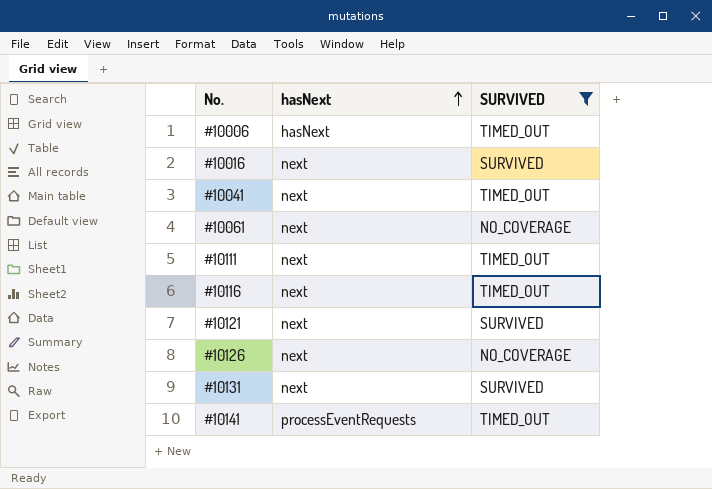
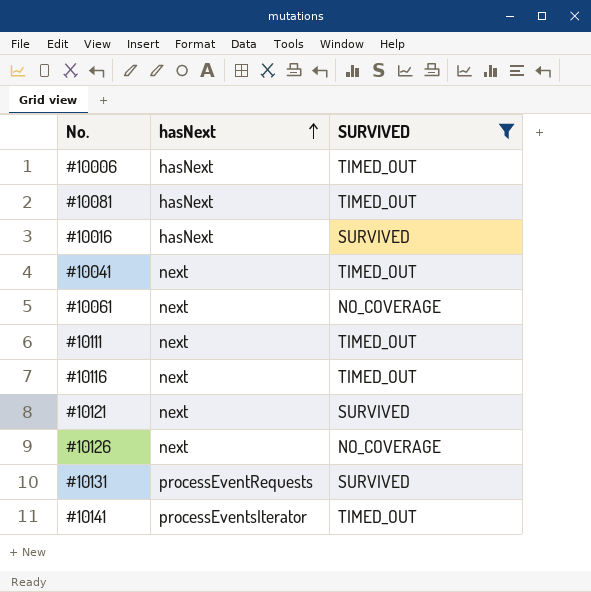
row #10081: none -> hasNext | TIMED_OUT
#10016 | hasNext: next -> hasNext
#10131 | hasNext: next -> processEventRequests
#10141 | hasNext: processEventRequests -> processEventsIterator

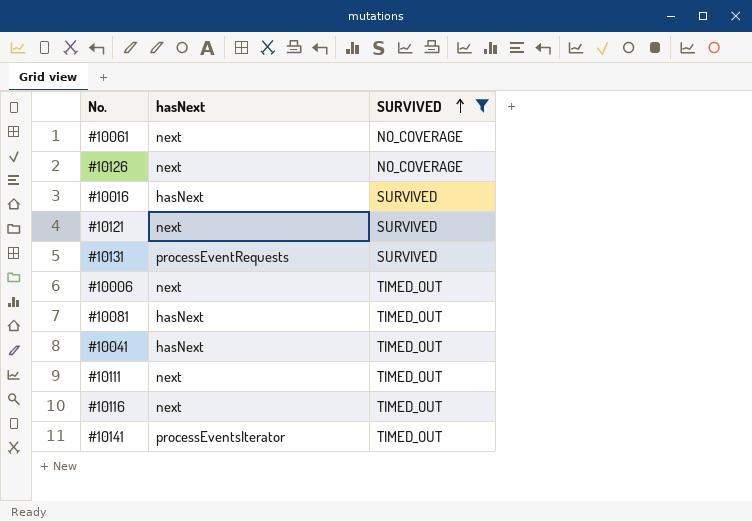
row order: hasNext ascending -> SURVIVED ascending
#10006 | hasNext: hasNext -> next
#10041 | hasNext: next -> hasNext

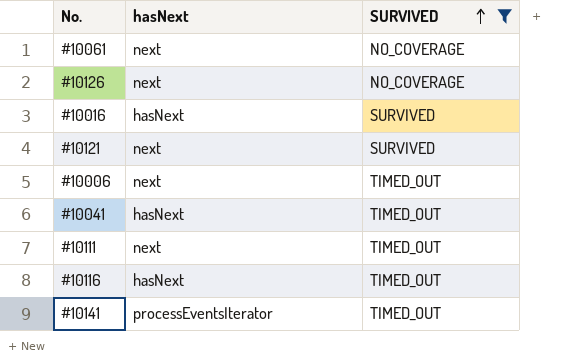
row #10131: processEventRequests | SURVIVED -> none
row #10081: hasNext | TIMED_OUT -> none
#10116 | hasNext: next -> hasNext

